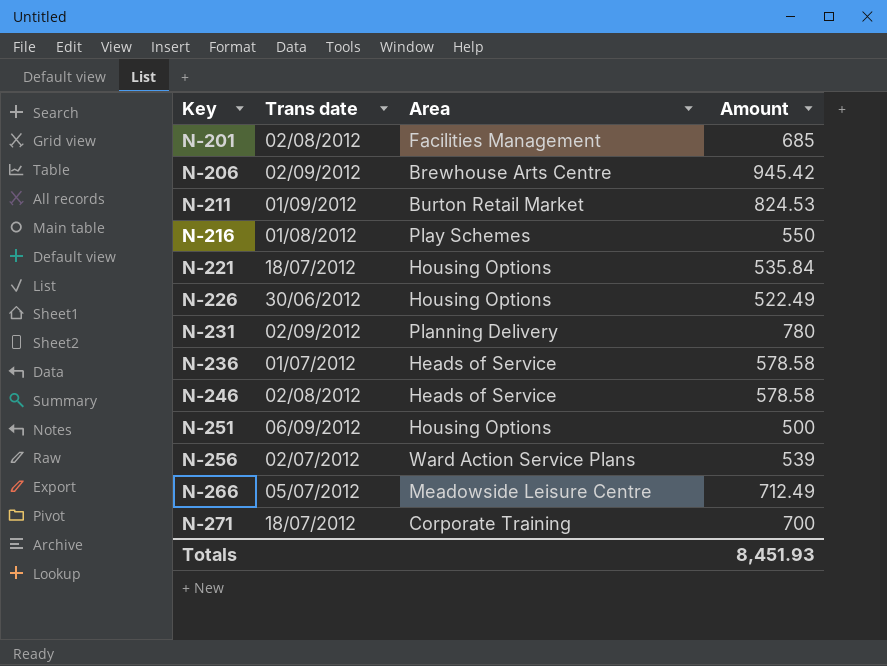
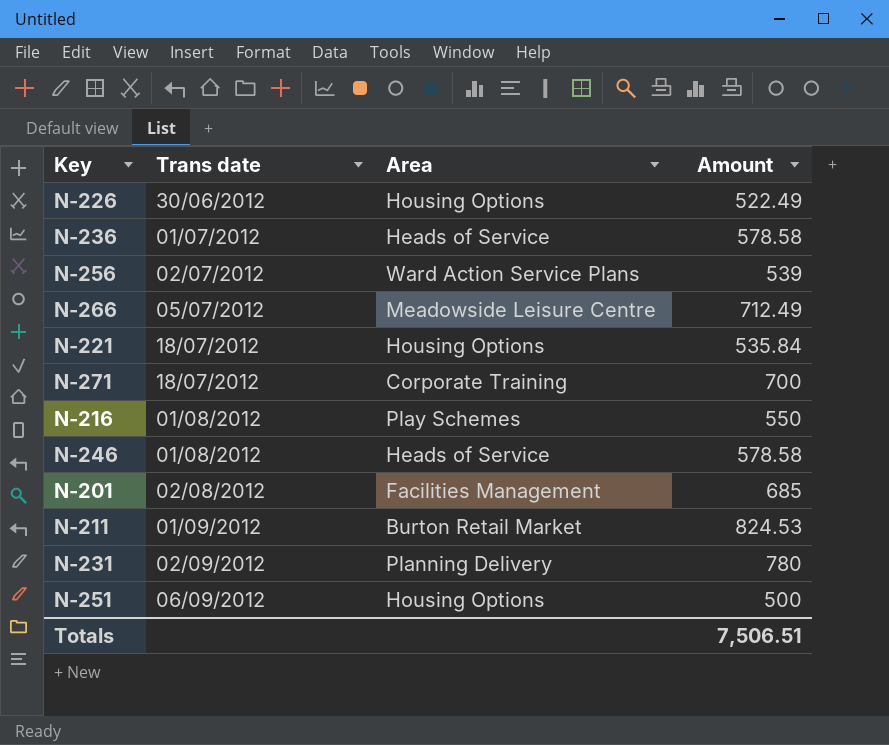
row order: Key ascending -> Trans date ascending
row N-206: 02/09/2012 | Brewhouse Arts Centre | 945.42 -> none
N-246 | Trans date: 02/08/2012 -> 01/08/2012
Totals | Amount: 8,451.93 -> 7,506.51

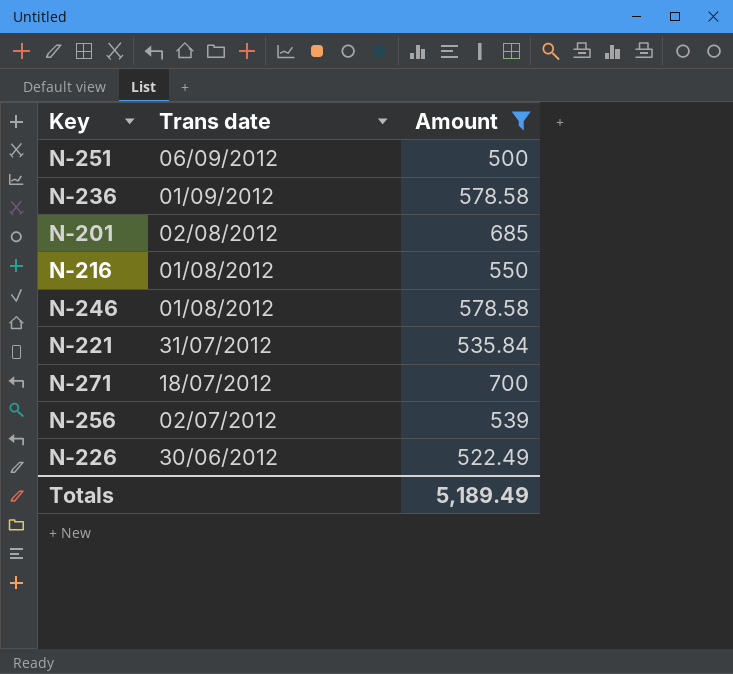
filter: none -> Amount <= 700
row order: Trans date ascending -> Trans date descending
column Area | position: 3 -> none
N-236 | Trans date: 01/07/2012 -> 01/09/2012
N-221 | Trans date: 18/07/2012 -> 31/07/2012
Totals | Amount: 7,506.51 -> 5,189.49

